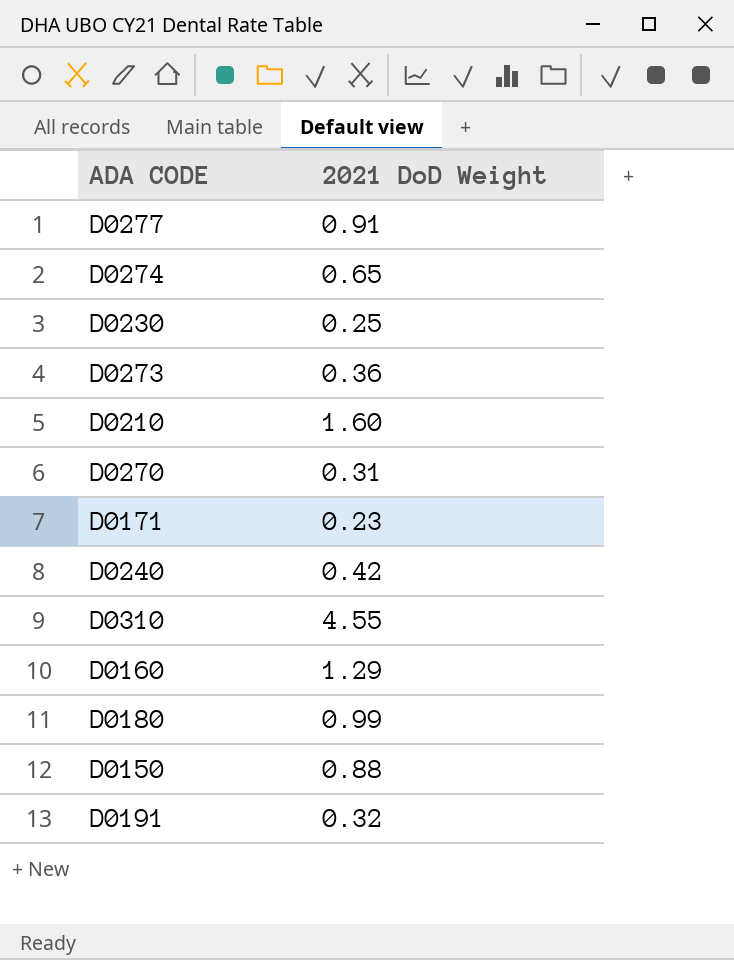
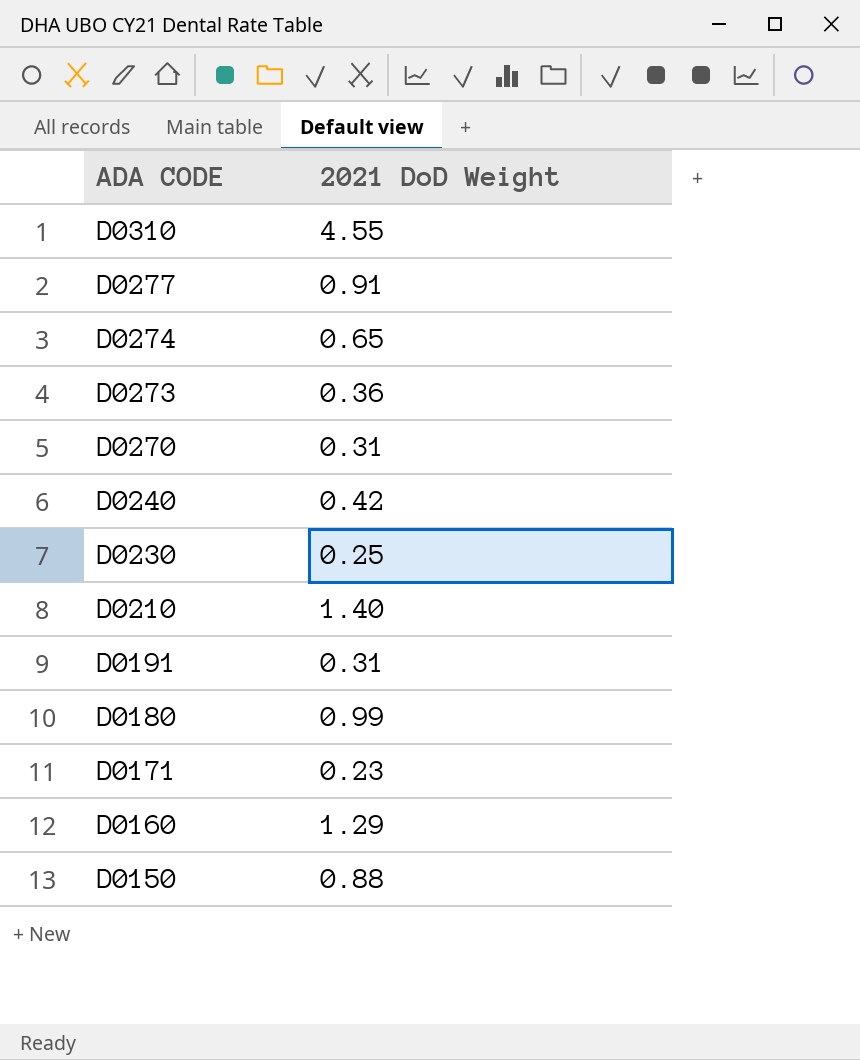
row order: none -> ADA CODE descending
D0210 | 2021 DoD Weight: 1.60 -> 1.40
D0191 | 2021 DoD Weight: 0.32 -> 0.31

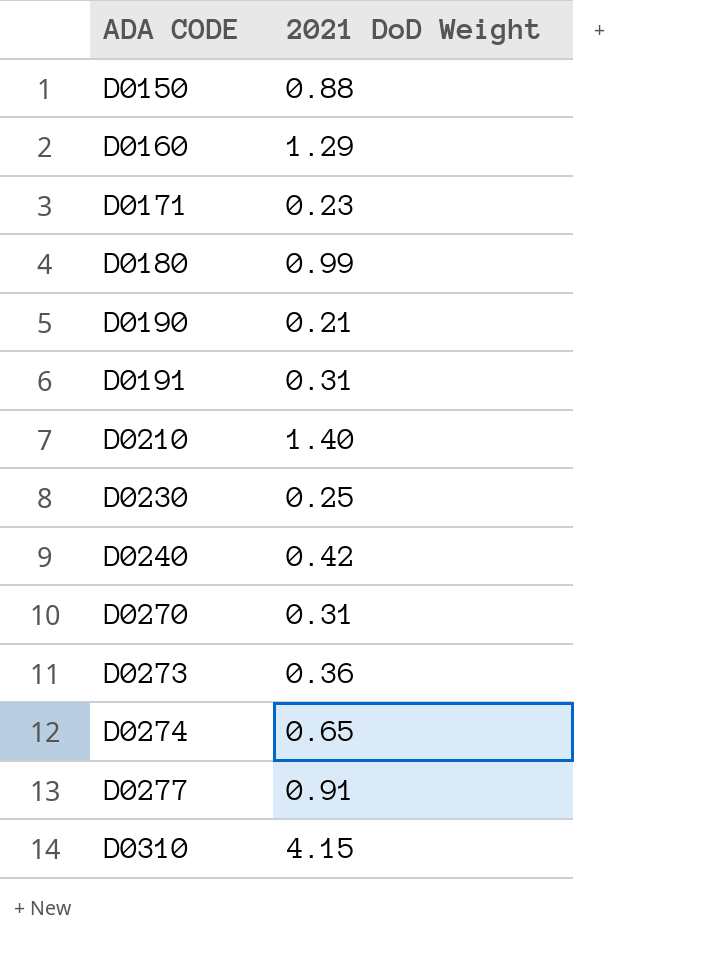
row order: ADA CODE descending -> ADA CODE ascending
row D0190: none -> 0.21
D0310 | 2021 DoD Weight: 4.55 -> 4.15

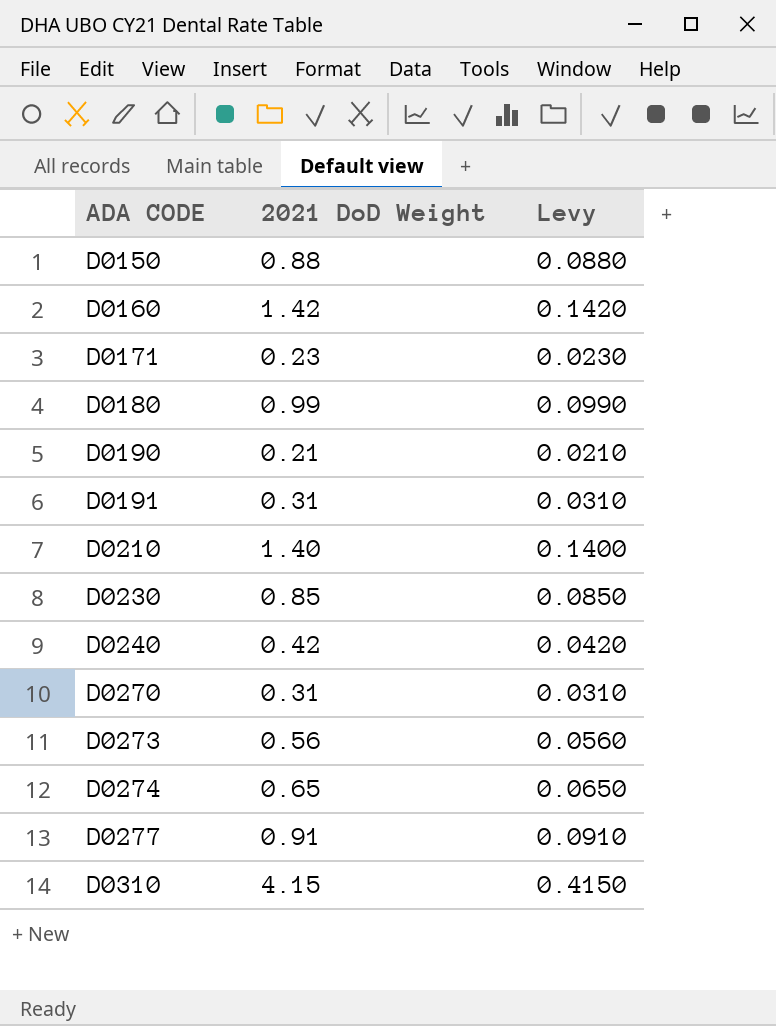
column Levy | formula: none -> [2021 DoD Weight] * 0.1
D0160 | 2021 DoD Weight: 1.29 -> 1.42
D0230 | 2021 DoD Weight: 0.25 -> 0.85
D0273 | 2021 DoD Weight: 0.36 -> 0.56

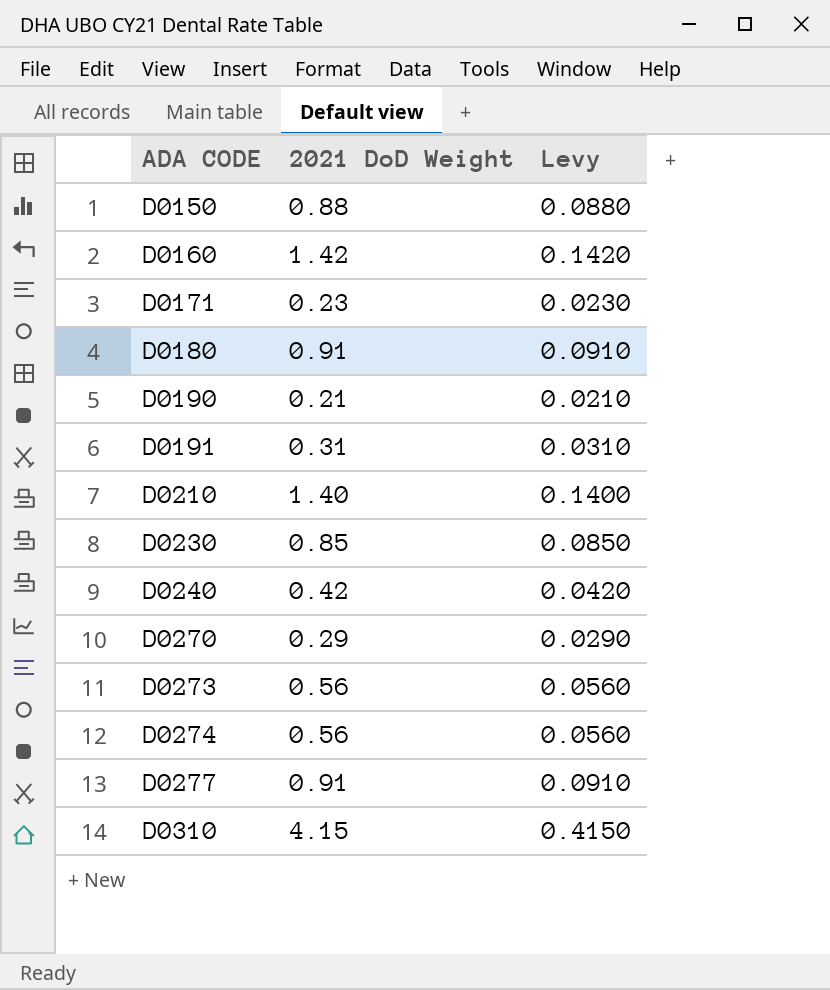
D0180 | 2021 DoD Weight: 0.99 -> 0.91
D0180 | Levy: 0.0990 -> 0.0910
D0270 | 2021 DoD Weight: 0.31 -> 0.29
D0270 | Levy: 0.0310 -> 0.0290
D0274 | 2021 DoD Weight: 0.65 -> 0.56
D0274 | Levy: 0.0650 -> 0.0560

